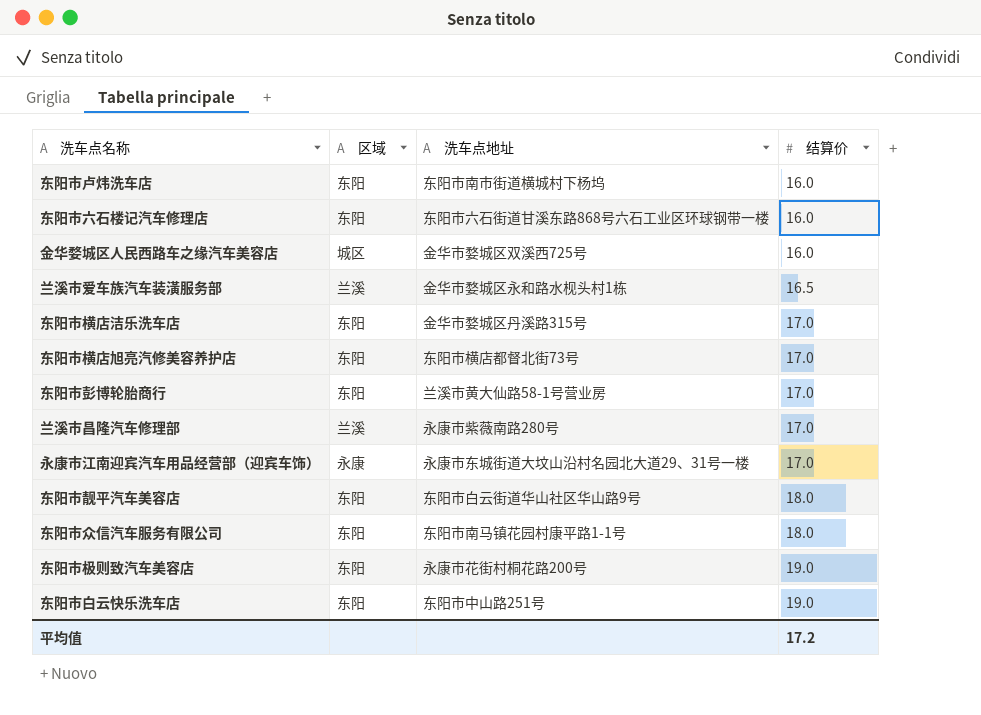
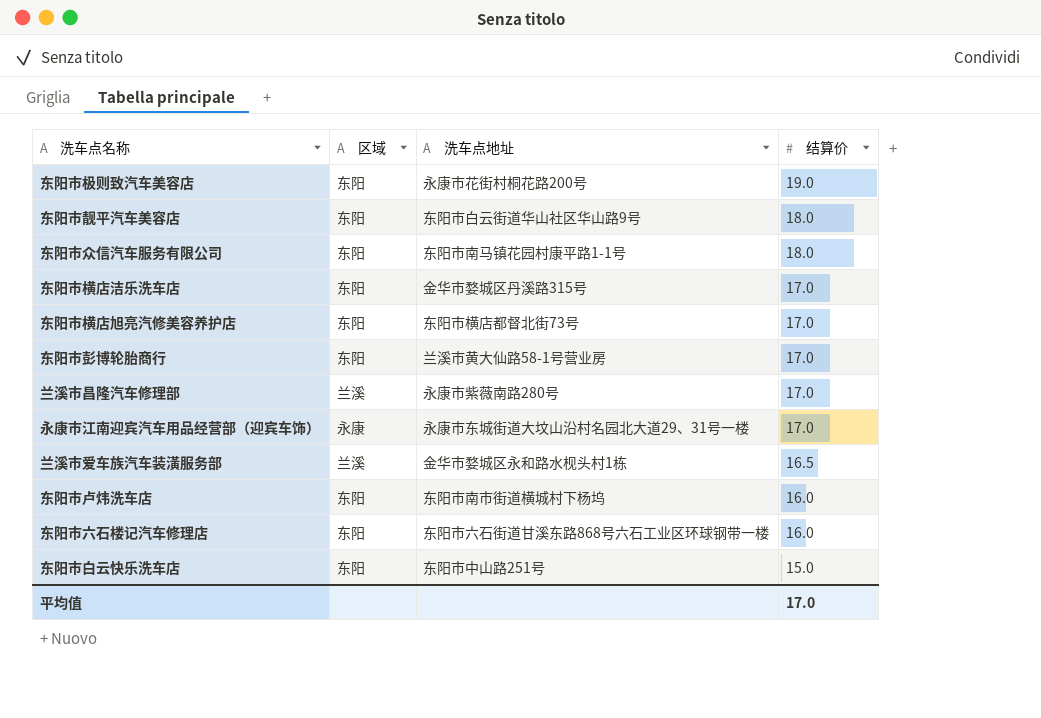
row order: 结算价 ascending -> 结算价 descending
row 金华婺城区人民西路车之缘汽车美容店: 城区 | 金华市婺城区双溪西725号 | 16.0 -> none
东阳市白云快乐洗车店 | 结算价: 19.0 -> 15.0
平均值 | 结算价: 17.2 -> 17.0

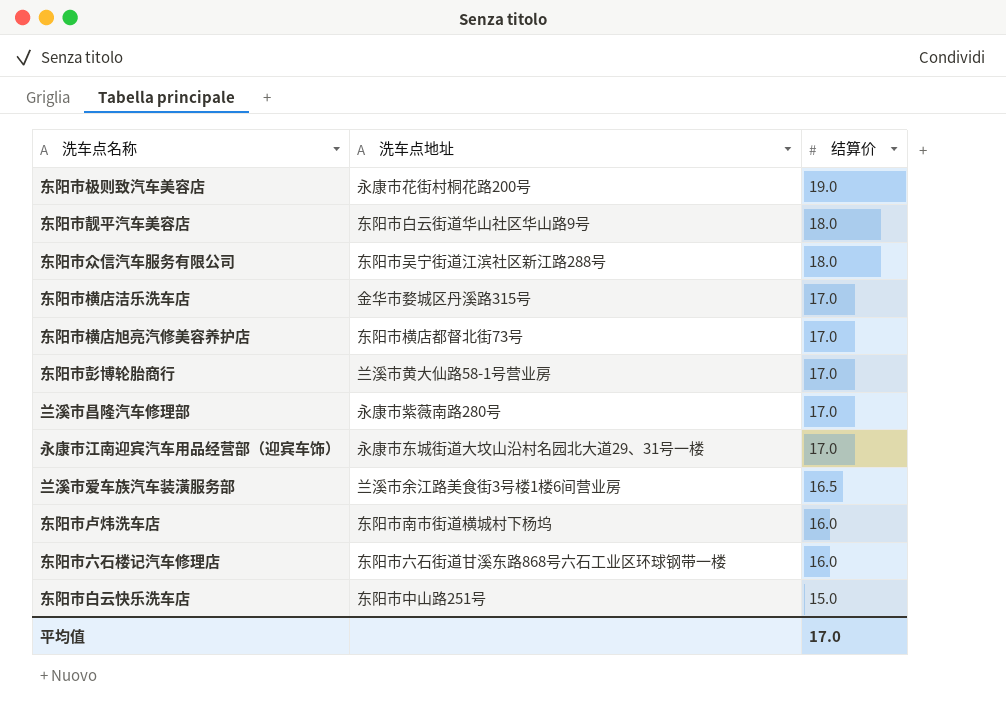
column 区域 | position: 2 -> none
东阳市众信汽车服务有限公司 | 洗车点地址: 东阳市南马镇花园村康平路1-1号 -> 东阳市吴宁街道江滨社区新江路288号
兰溪市爱车族汽车装潢服务部 | 洗车点地址: 金华市婺城区永和路水枧头村1栋 -> 兰溪市余江路美食街3号楼1楼6间营业房

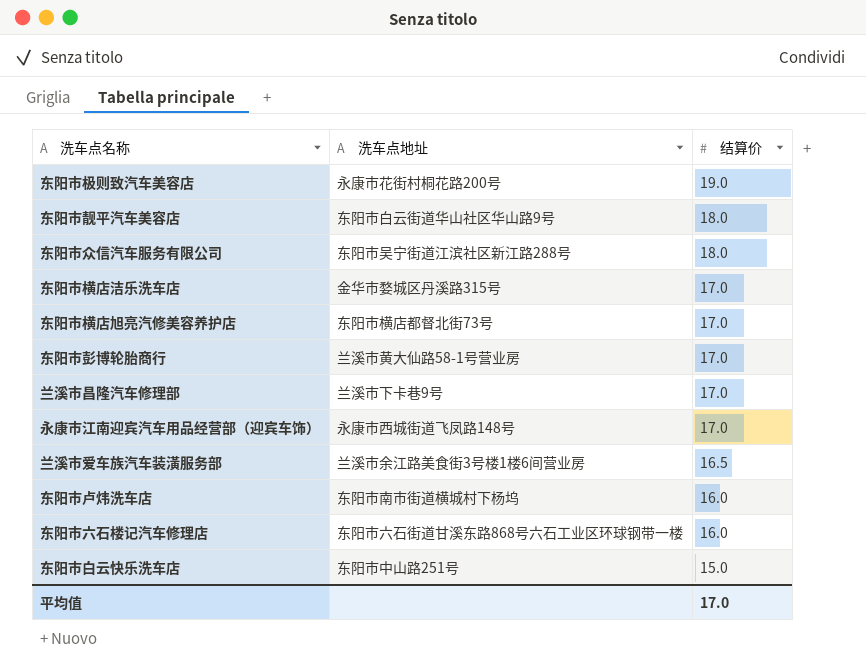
兰溪市昌隆汽车修理部 | 洗车点地址: 永康市紫薇南路280号 -> 兰溪市下卡巷9号
永康市江南迎宾汽车用品经营部（迎宾车饰） | 洗车点地址: 永康市东城街道大坟山沿村名园北大道29、31号一楼 -> 永康市西城街道飞凤路148号

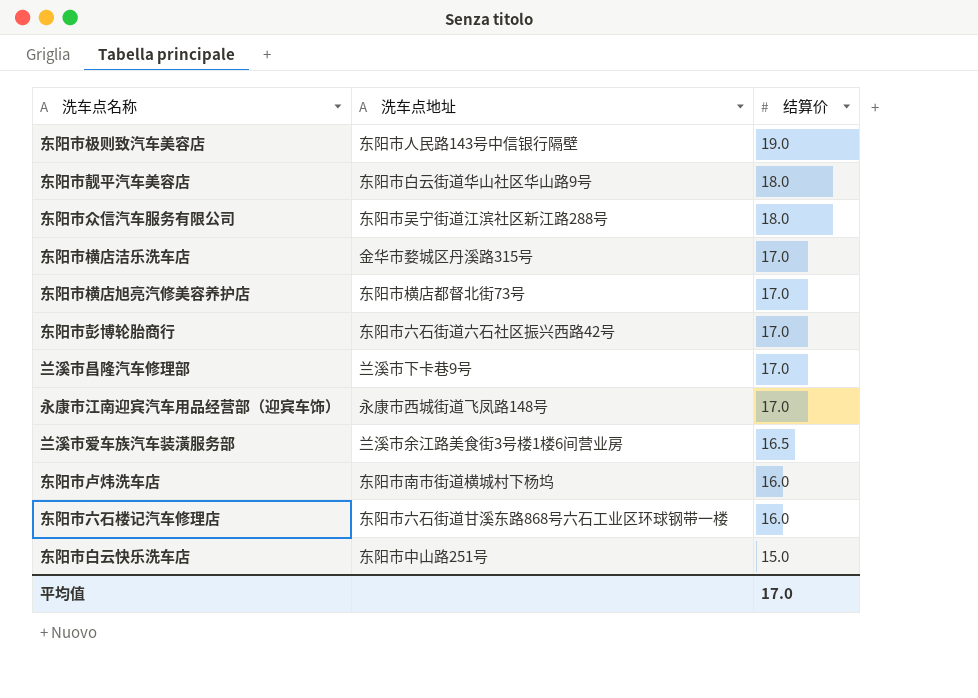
东阳市极则致汽车美容店 | 洗车点地址: 永康市花街村桐花路200号 -> 东阳市人民路143号中信银行隔壁
东阳市彭博轮胎商行 | 洗车点地址: 兰溪市黄大仙路58-1号营业房 -> 东阳市六石街道六石社区振兴西路42号

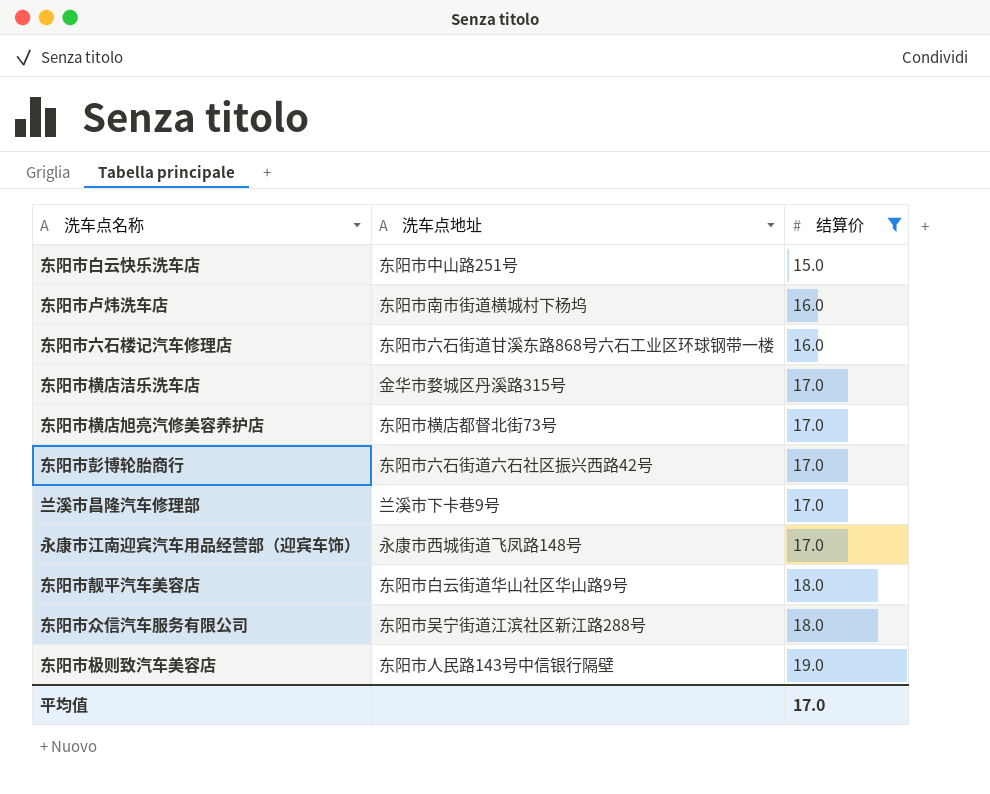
filter: none -> 结算价 != 16.5
row order: 结算价 descending -> 结算价 ascending

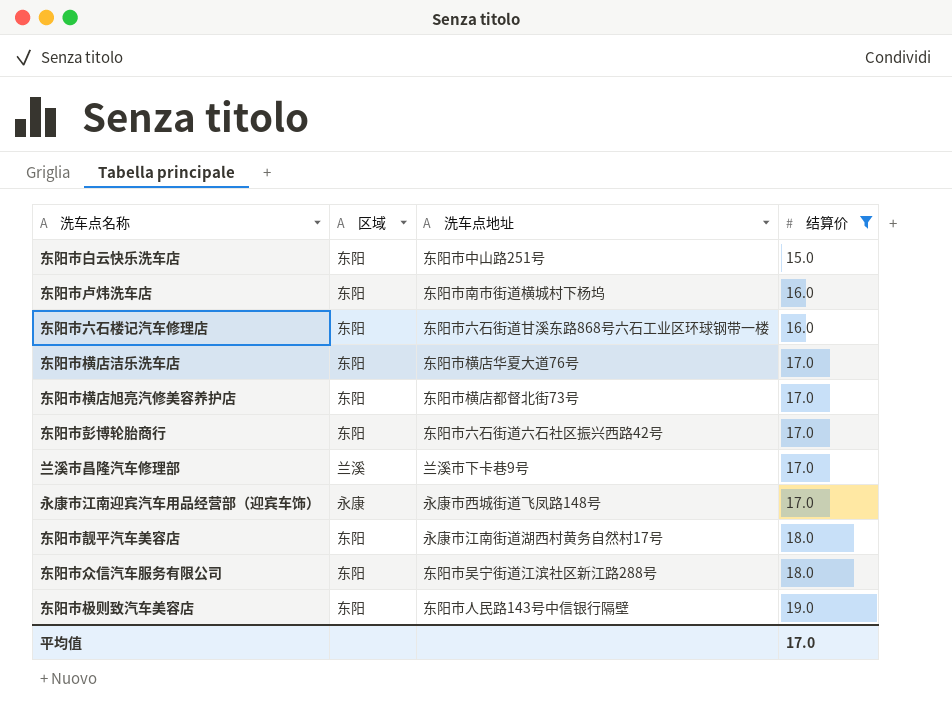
column 区域 | position: none -> 2
东阳市横店洁乐洗车店 | 洗车点地址: 金华市婺城区丹溪路315号 -> 东阳市横店华夏大道76号
东阳市靓平汽车美容店 | 洗车点地址: 东阳市白云街道华山社区华山路9号 -> 永康市江南街道湖西村黄务自然村17号

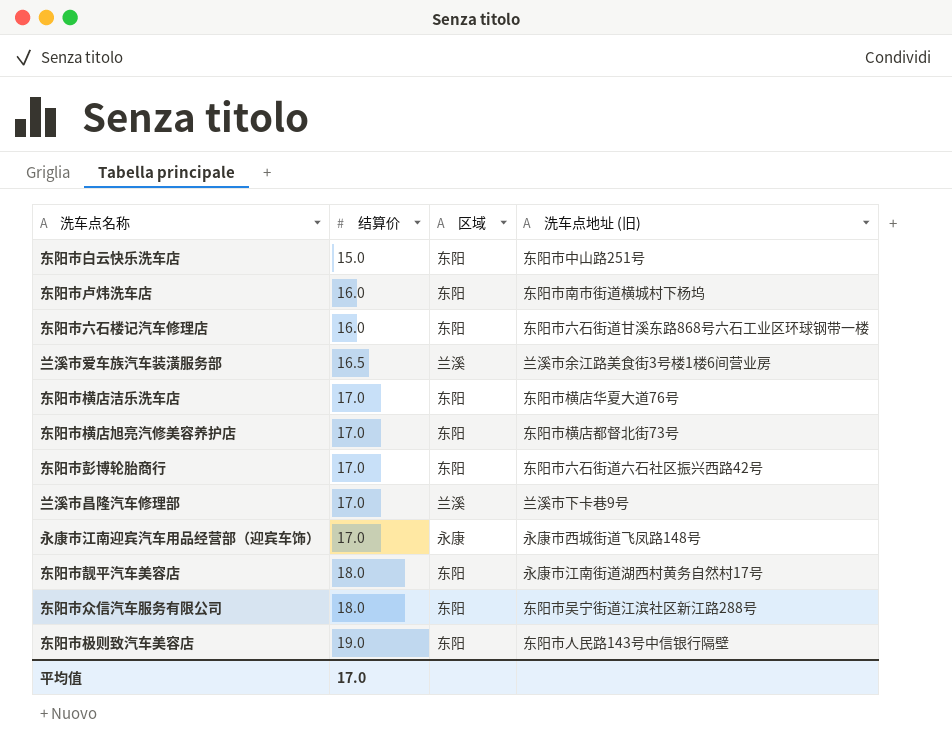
filter: 结算价 != 16.5 -> none
column 结算价 | position: 4 -> 2
column name: 洗车点地址 -> 洗车点地址 (旧)

